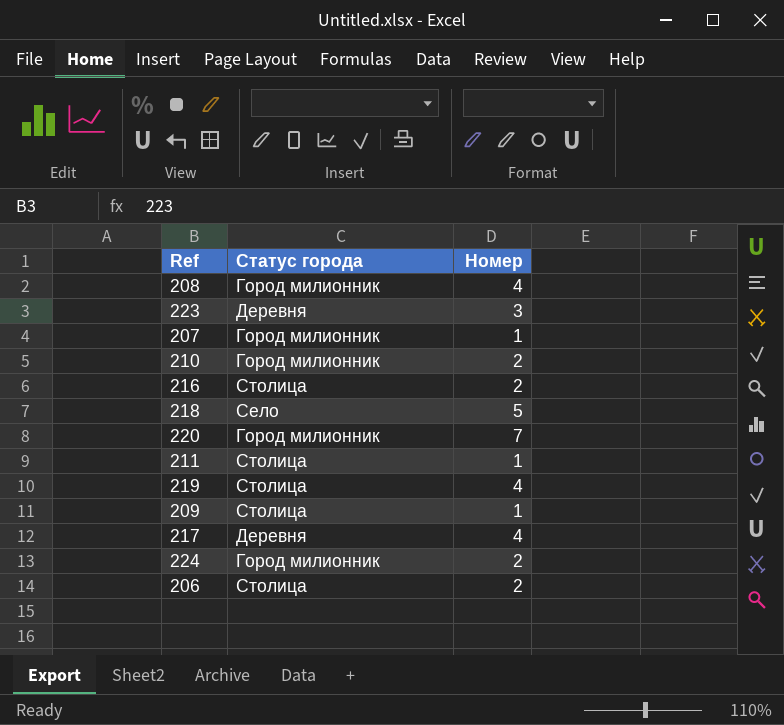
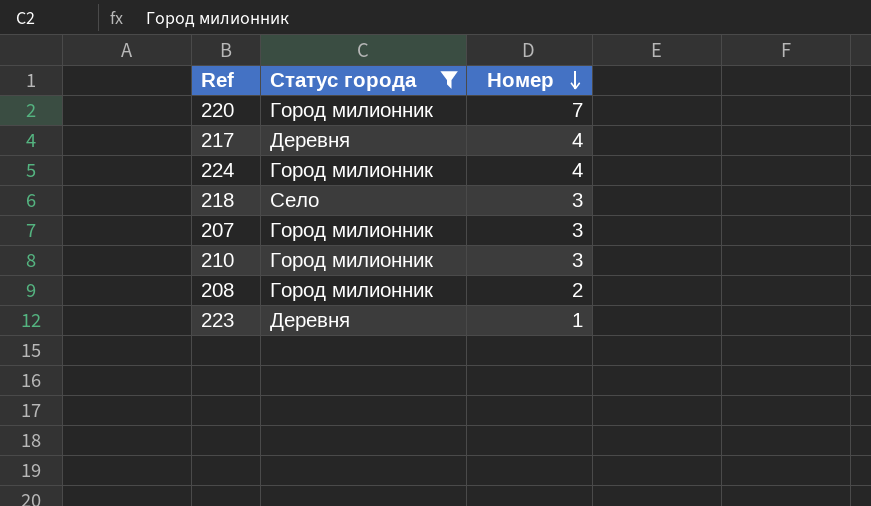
filter: none -> Статус города != Столица
row order: none -> Номер descending
224 | Номер: 2 -> 4
218 | Номер: 5 -> 3
207 | Номер: 1 -> 3
210 | Номер: 2 -> 3
208 | Номер: 4 -> 2
223 | Номер: 3 -> 1

